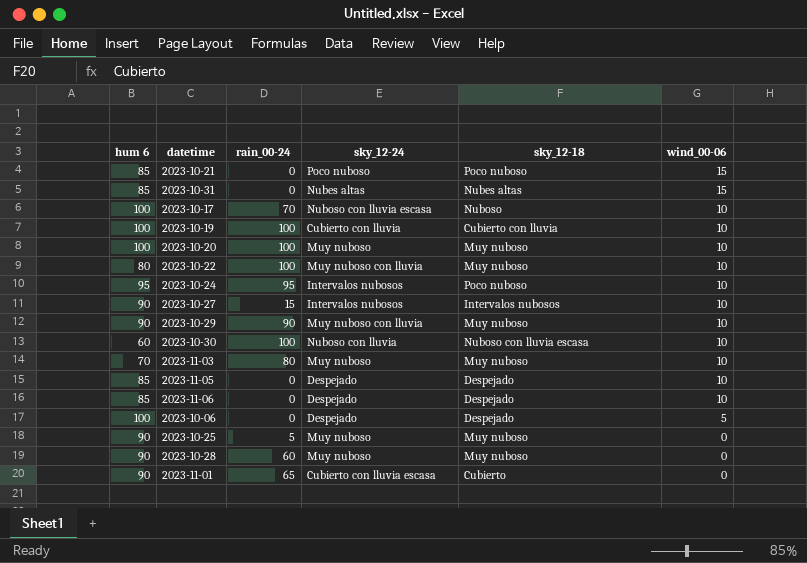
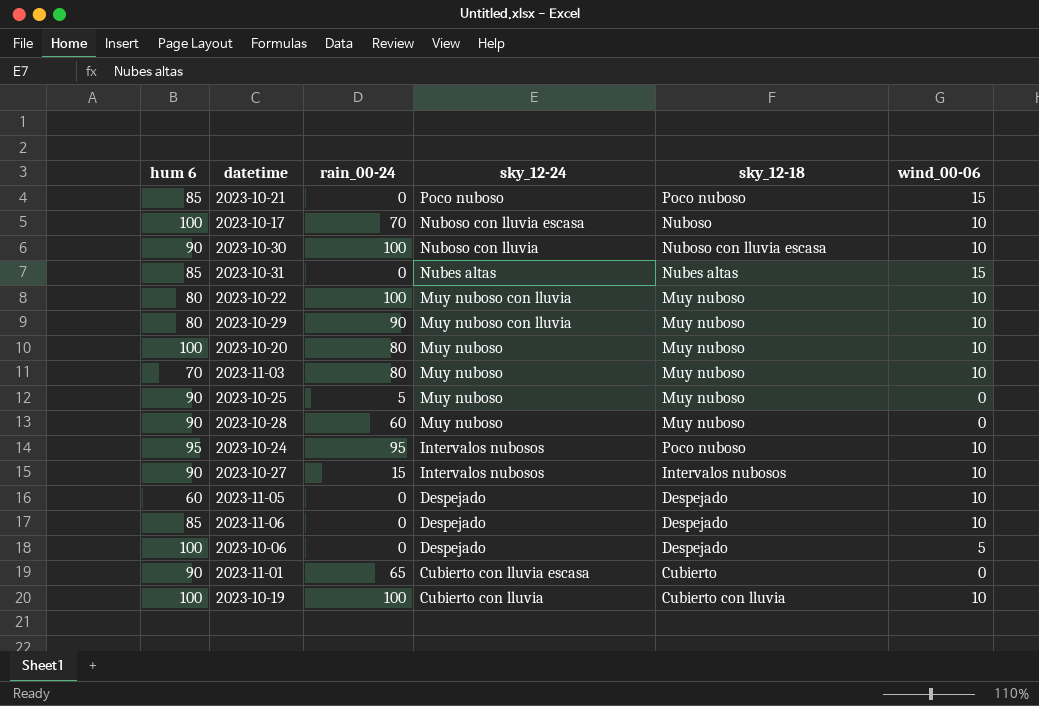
row order: wind_00-06 descending -> sky_12-24 descending
2023-10-30 | hum 6: 60 -> 90
2023-10-29 | hum 6: 90 -> 80
2023-10-20 | rain_00-24: 100 -> 80
2023-11-05 | hum 6: 85 -> 60

